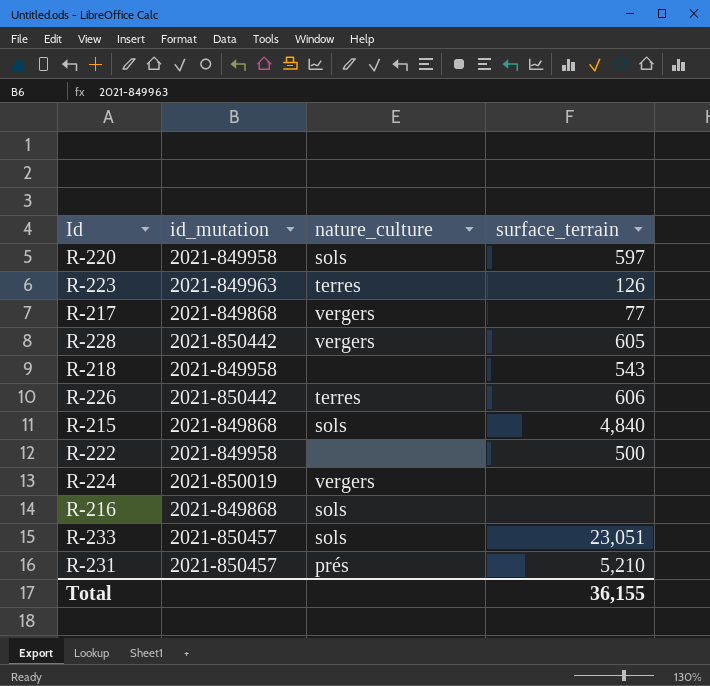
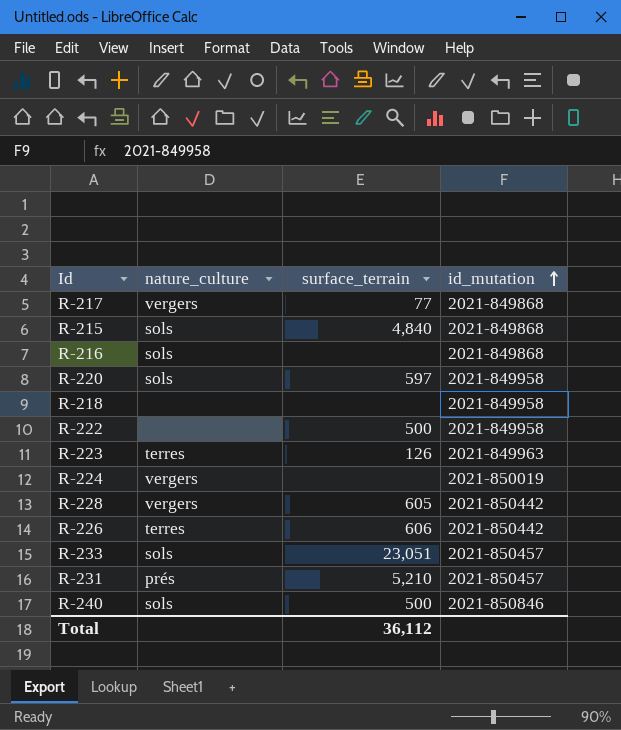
row order: none -> id_mutation ascending
column id_mutation | position: 2 -> 4
R-218 | surface_terrain: 543 -> none
row R-240: none -> sols | 500 | 2021-850846
Total | surface_terrain: 36,155 -> 36,112

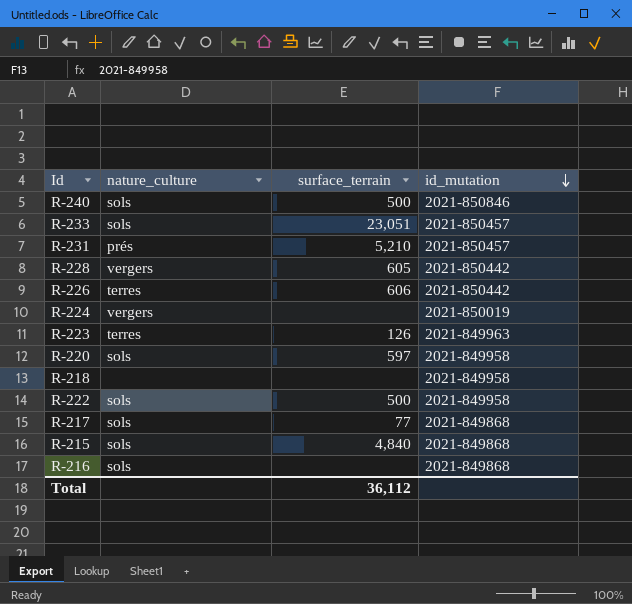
row order: id_mutation ascending -> id_mutation descending
R-222 | nature_culture: none -> sols
R-217 | nature_culture: vergers -> sols

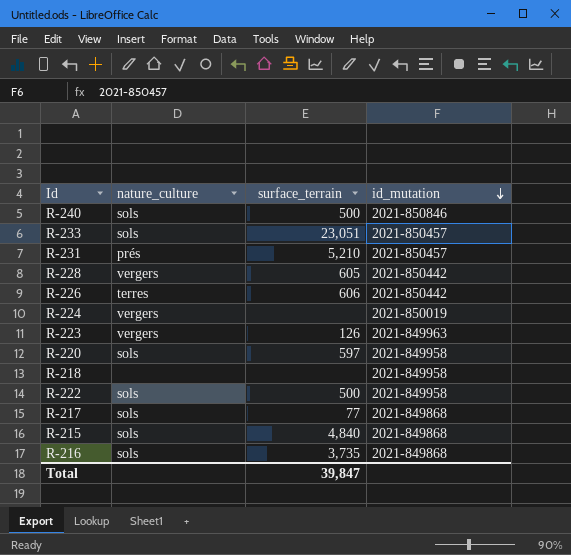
R-223 | nature_culture: terres -> vergers
R-216 | surface_terrain: none -> 3,735
Total | surface_terrain: 36,112 -> 39,847

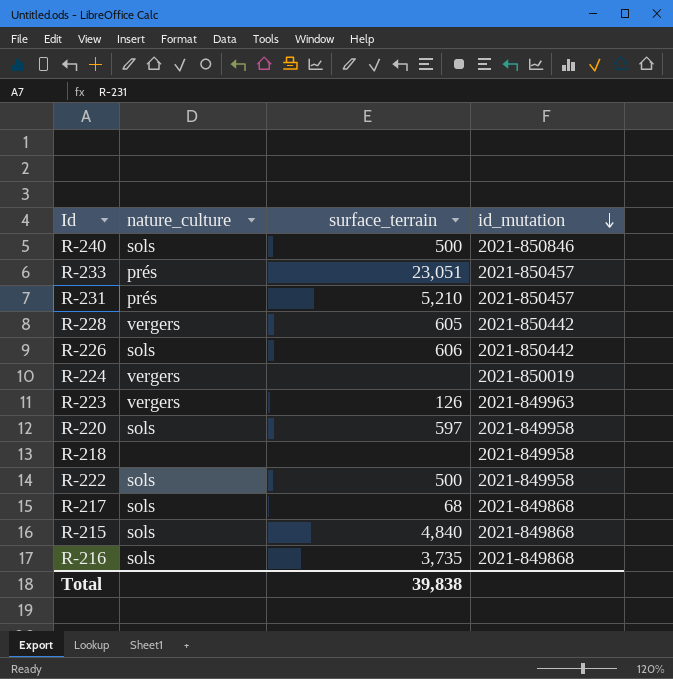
R-233 | nature_culture: sols -> prés
R-226 | nature_culture: terres -> sols
R-217 | surface_terrain: 77 -> 68
Total | surface_terrain: 39,847 -> 39,838

